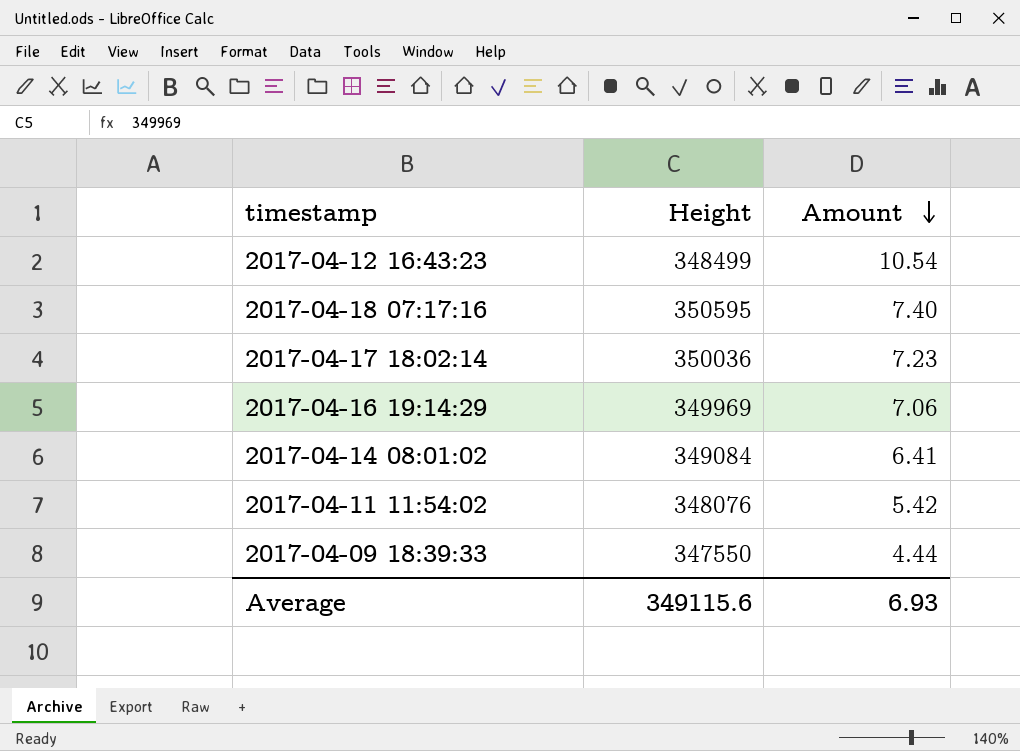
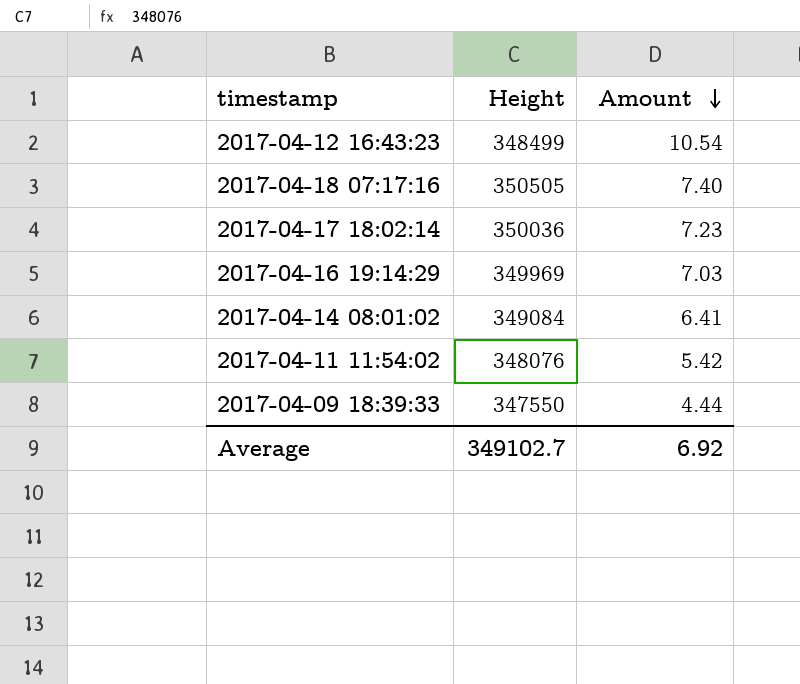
2017-04-18 07:17:16 | Height: 350595 -> 350505
2017-04-16 19:14:29 | Amount: 7.06 -> 7.03
Average | Height: 349115.6 -> 349102.7
Average | Amount: 6.93 -> 6.92

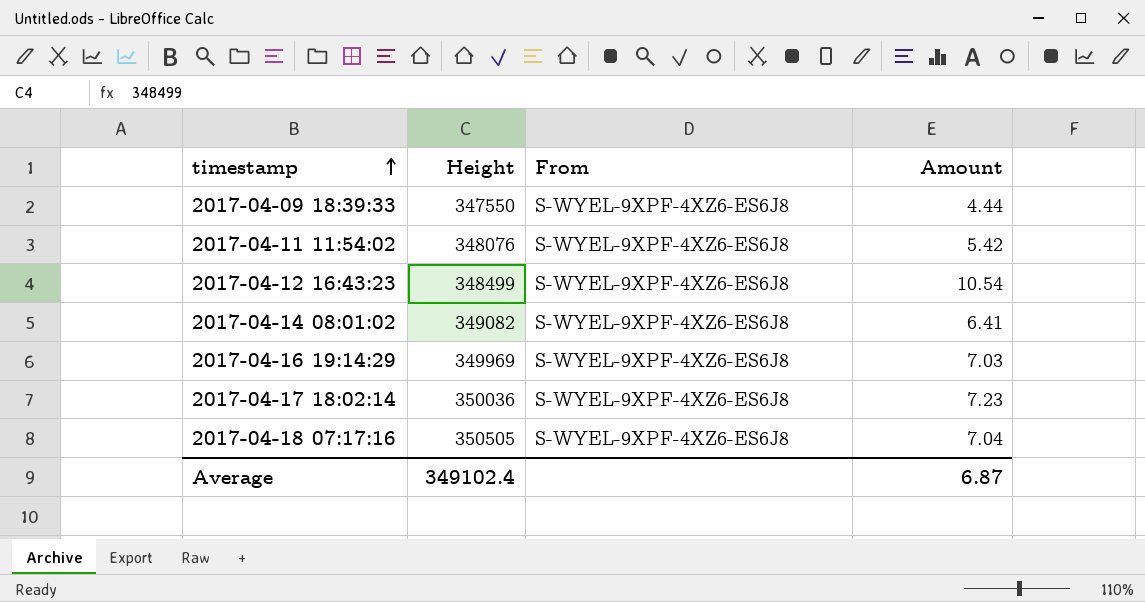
row order: Amount descending -> timestamp ascending
column From | position: none -> 3
2017-04-14 08:01:02 | Height: 349084 -> 349082
2017-04-18 07:17:16 | Amount: 7.40 -> 7.04
Average | Height: 349102.7 -> 349102.4
Average | Amount: 6.92 -> 6.87

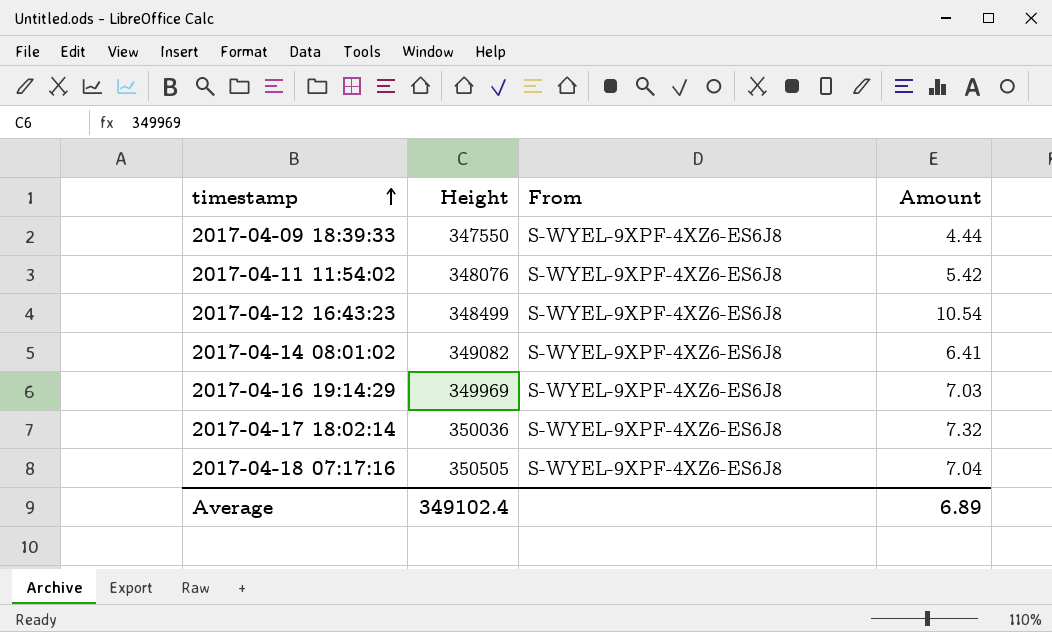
2017-04-17 18:02:14 | Amount: 7.23 -> 7.32
Average | Amount: 6.87 -> 6.89

